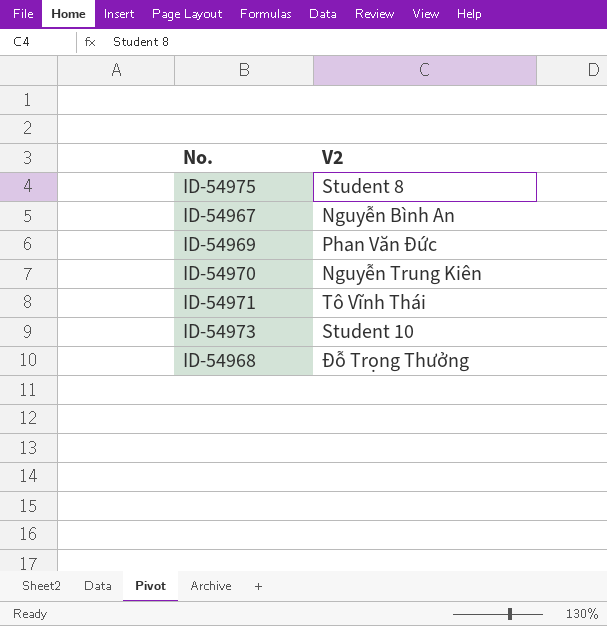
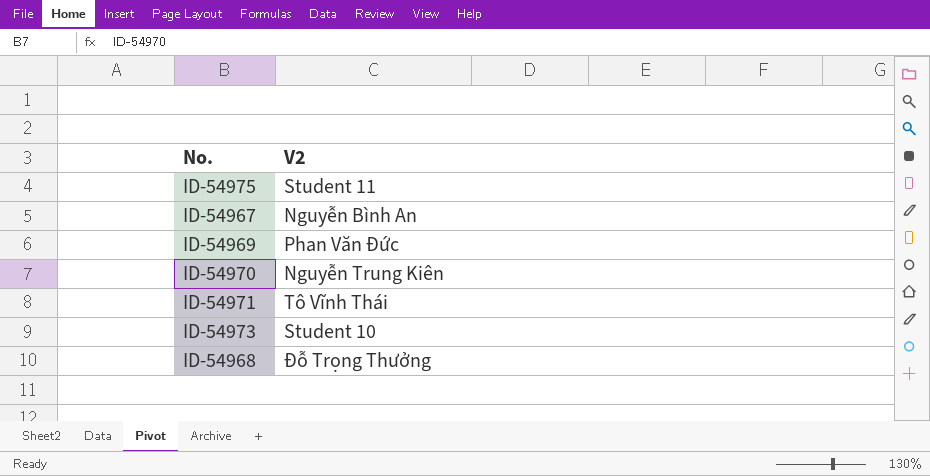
ID-54975 | V2: Student 8 -> Student 11

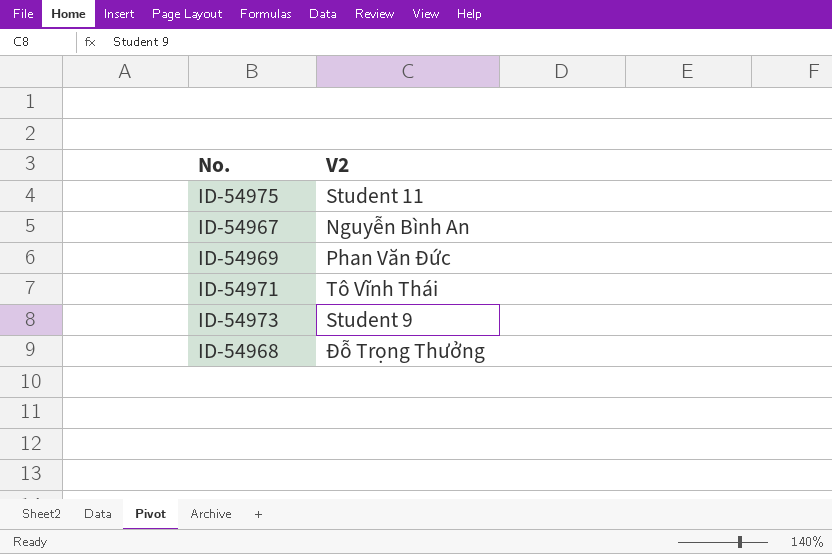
row ID-54970: Nguyễn Trung Kiên -> none
ID-54973 | V2: Student 10 -> Student 9

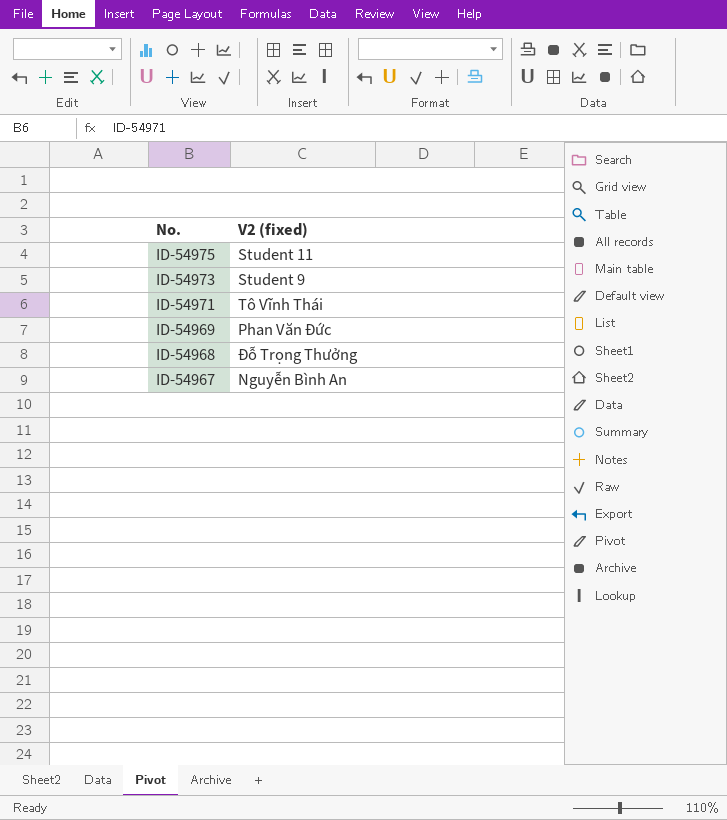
row order: none -> No. descending
column name: V2 -> V2 (fixed)

